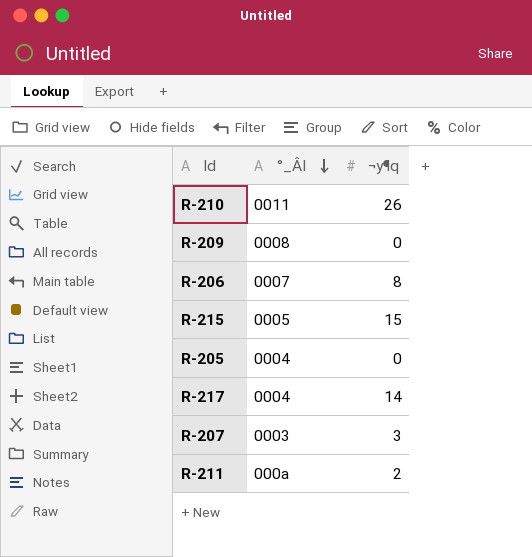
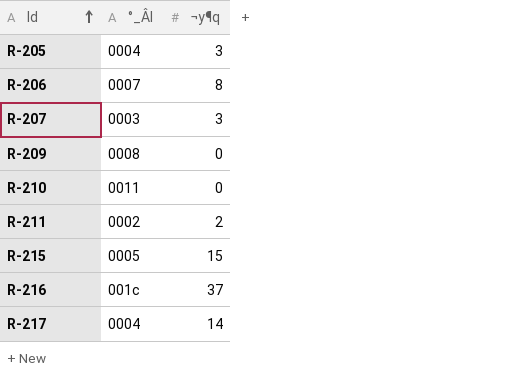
row order: °_ÂI descending -> Id ascending
R-205 | ¬y¶q: 0 -> 3
R-210 | ¬y¶q: 26 -> 0
R-211 | °_ÂI: 000a -> 0002
row R-216: none -> 001c | 37

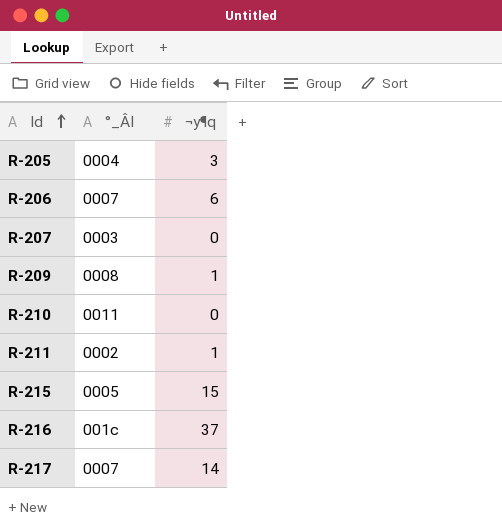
R-206 | ¬y¶q: 8 -> 6
R-207 | ¬y¶q: 3 -> 0
R-209 | ¬y¶q: 0 -> 1
R-211 | ¬y¶q: 2 -> 1
R-217 | °_ÂI: 0004 -> 0007

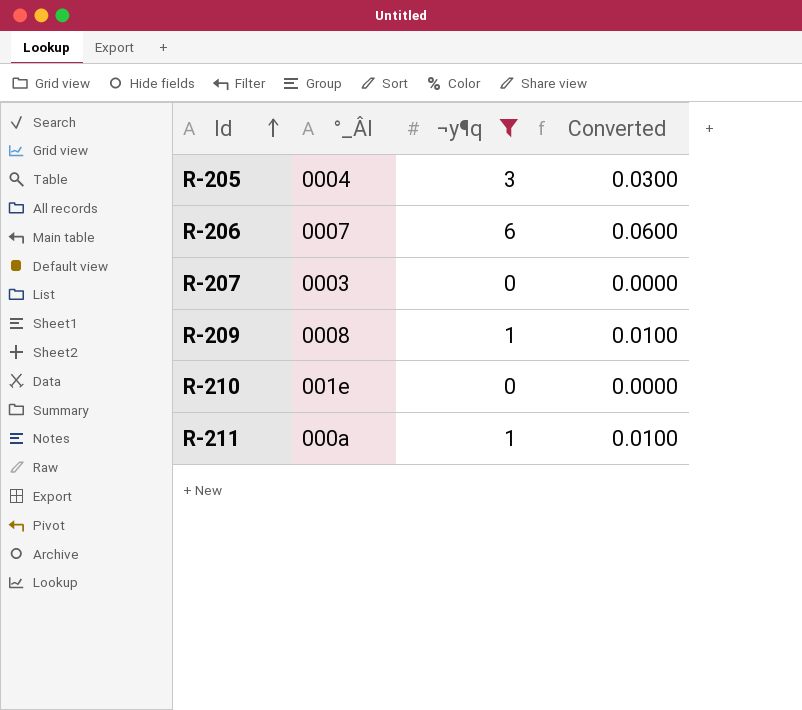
filter: none -> ¬y¶q <= 6
column Converted | formula: none -> [¬y¶q] * 0.01
R-210 | °_ÂI: 0011 -> 001e
R-211 | °_ÂI: 0002 -> 000a

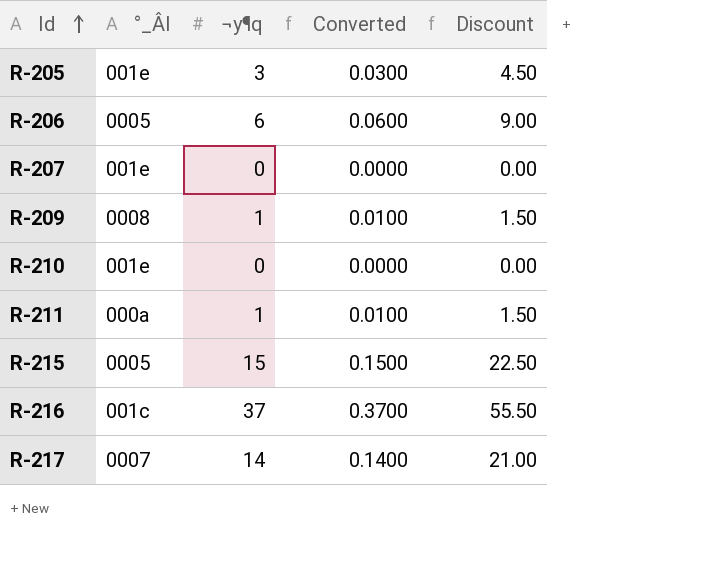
filter: ¬y¶q <= 6 -> none
column Discount | formula: none -> [¬y¶q] * 1.5
R-205 | °_ÂI: 0004 -> 001e
R-206 | °_ÂI: 0007 -> 0005
R-207 | °_ÂI: 0003 -> 001e

